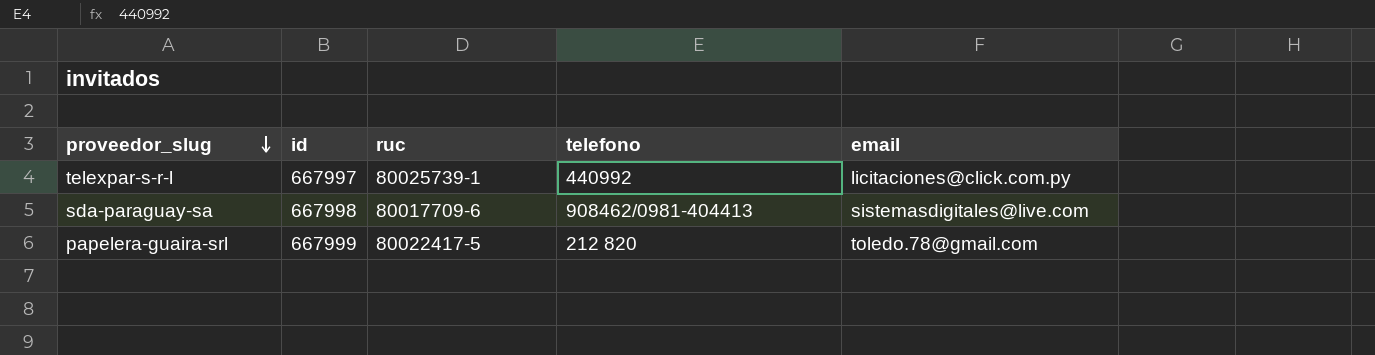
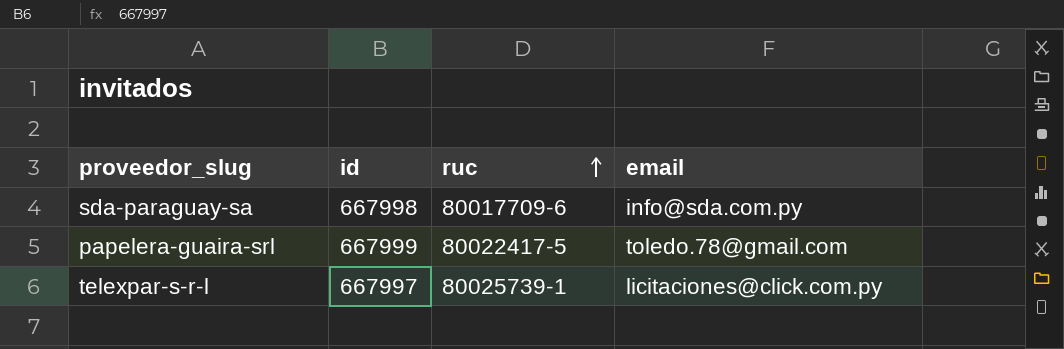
row order: proveedor_slug descending -> ruc ascending
column telefono | position: 4 -> none
sda-paraguay-sa | email: sistemasdigitales@live.com -> info@sda.com.py

